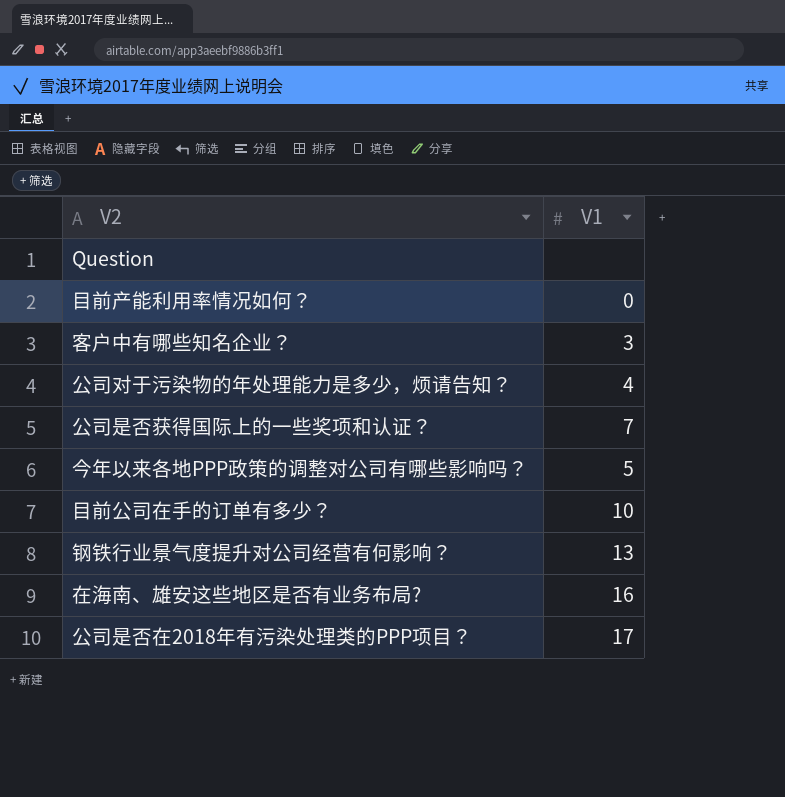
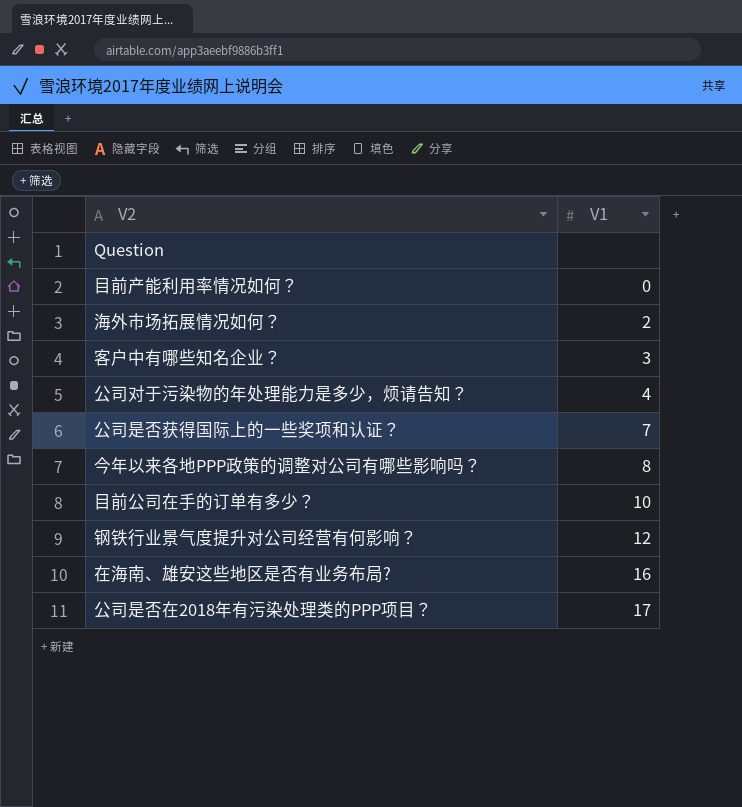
row 海外市场拓展情况如何？: none -> 2
今年以来各地PPP政策的调整对公司有哪些影响吗？ | V1: 5 -> 8
钢铁行业景气度提升对公司经营有何影响？ | V1: 13 -> 12

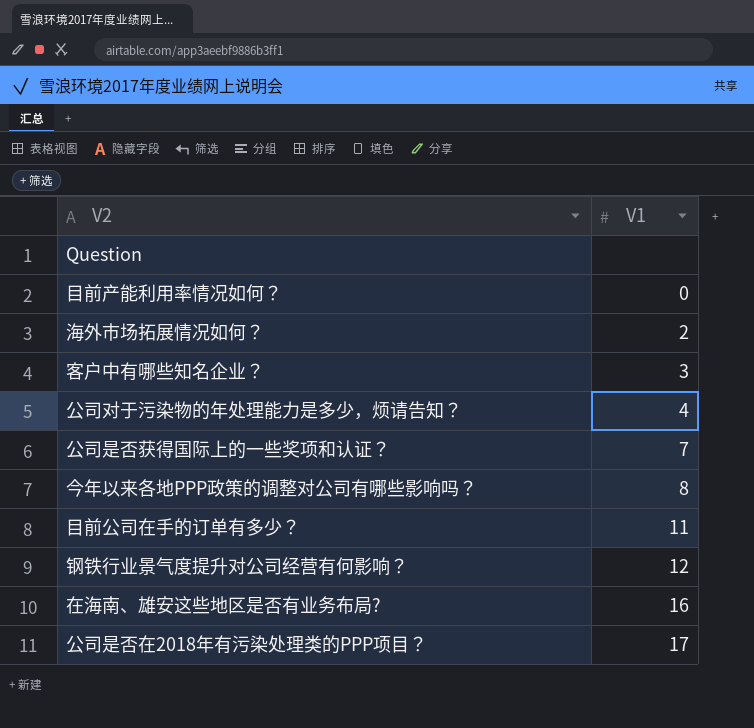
目前公司在手的订单有多少？ | V1: 10 -> 11

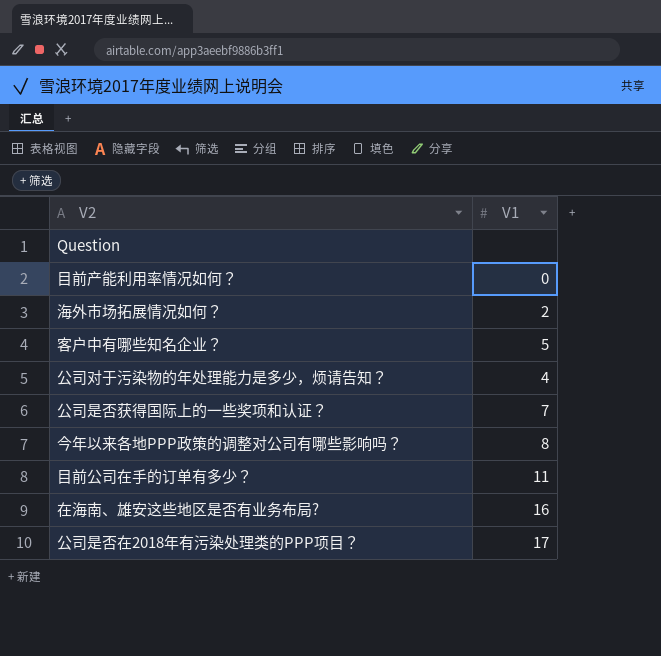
row 钢铁行业景气度提升对公司经营有何影响？: 12 -> none
客户中有哪些知名企业？ | V1: 3 -> 5

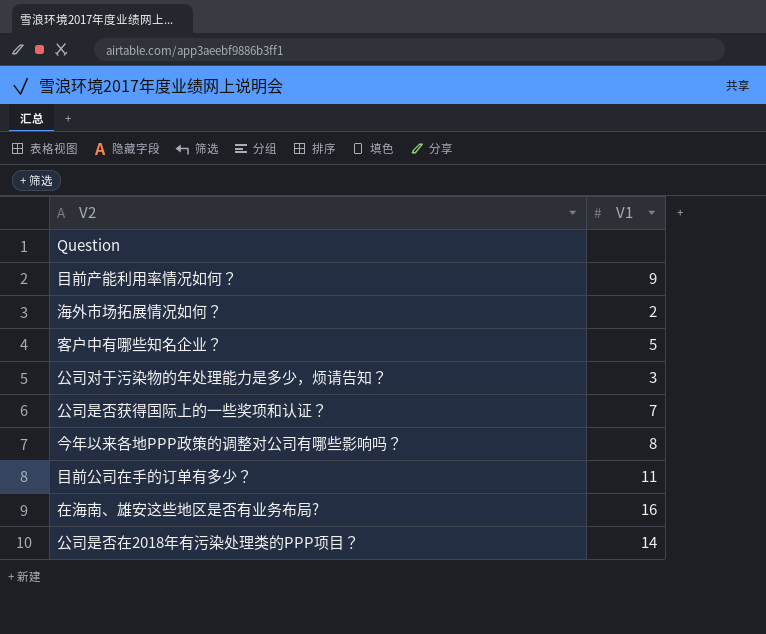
目前产能利用率情况如何？ | V1: 0 -> 9
公司对于污染物的年处理能力是多少，烦请告知？ | V1: 4 -> 3
公司是否在2018年有污染处理类的PPP项目？ | V1: 17 -> 14

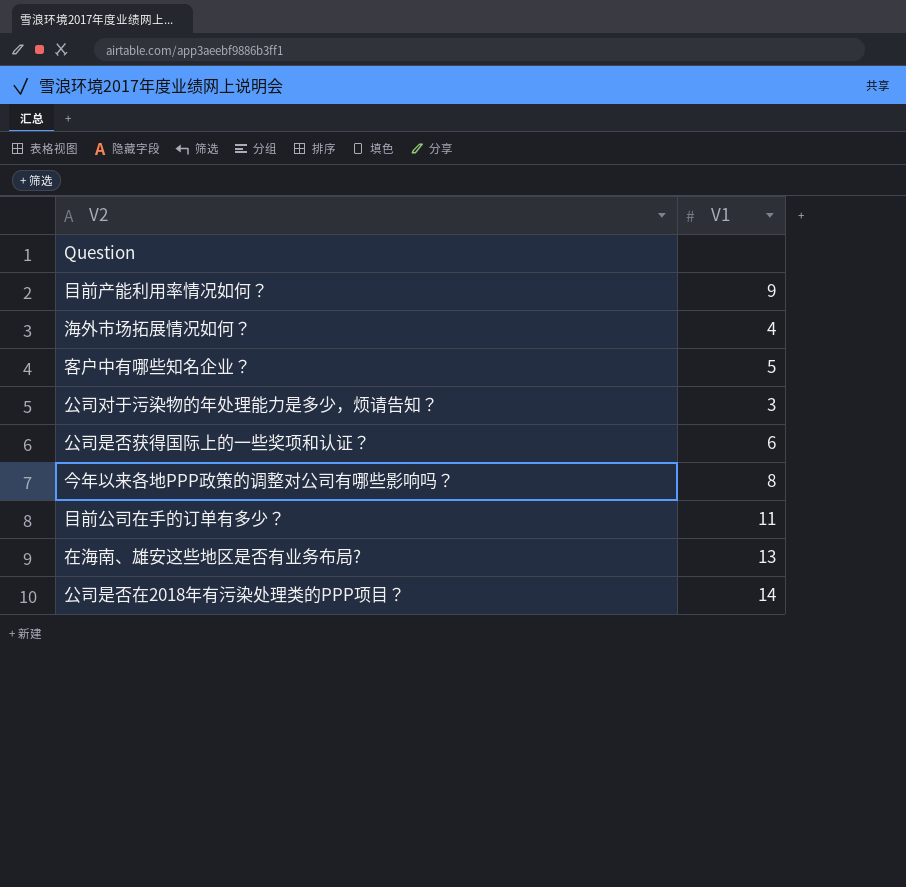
海外市场拓展情况如何？ | V1: 2 -> 4
公司是否获得国际上的一些奖项和认证？ | V1: 7 -> 6
在海南、雄安这些地区是否有业务布局? | V1: 16 -> 13

